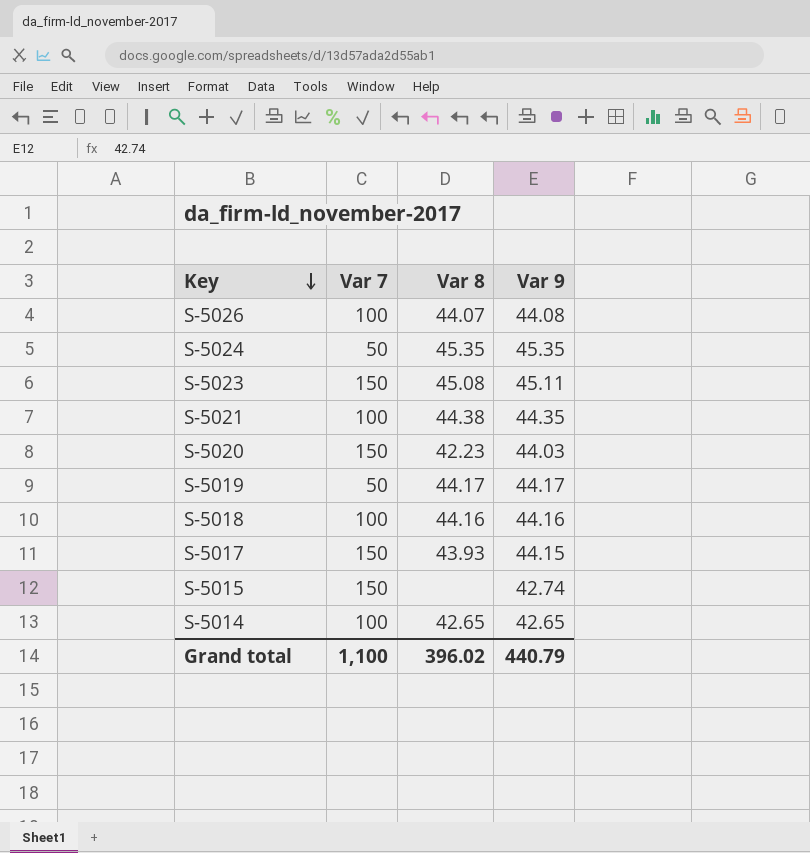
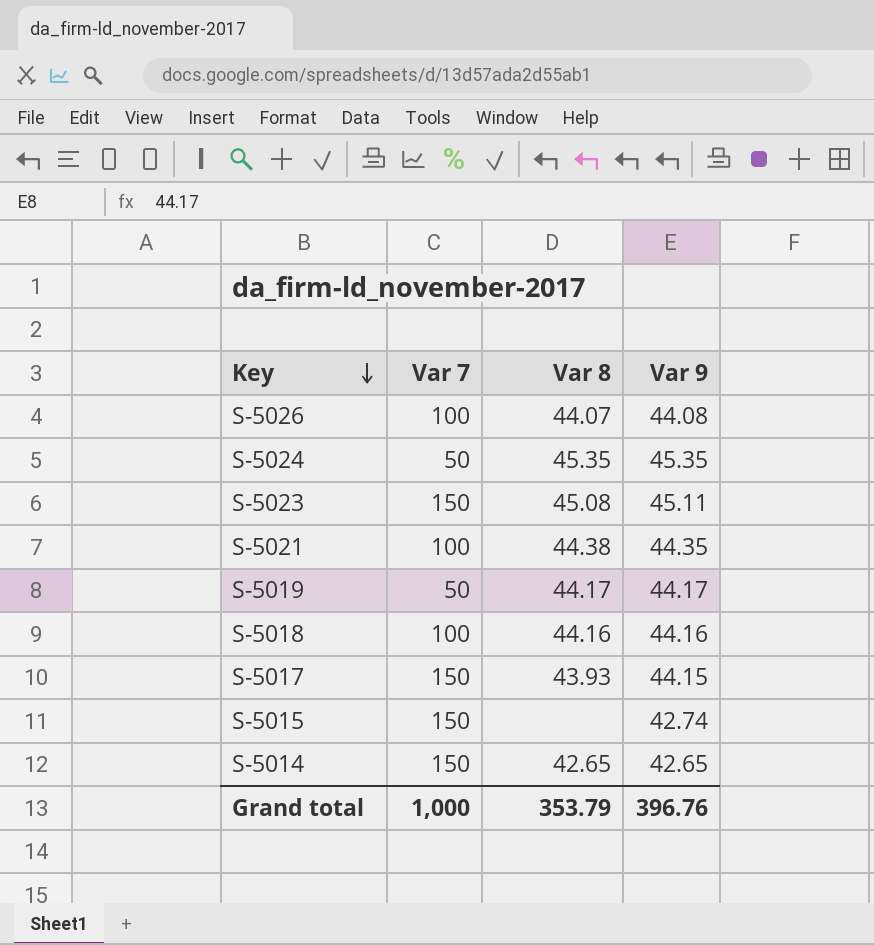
row S-5020: 150 | 42.23 | 44.03 -> none
S-5014 | Var 7: 100 -> 150
Grand total | Var 7: 1,100 -> 1,000
Grand total | Var 8: 396.02 -> 353.79
Grand total | Var 9: 440.79 -> 396.76

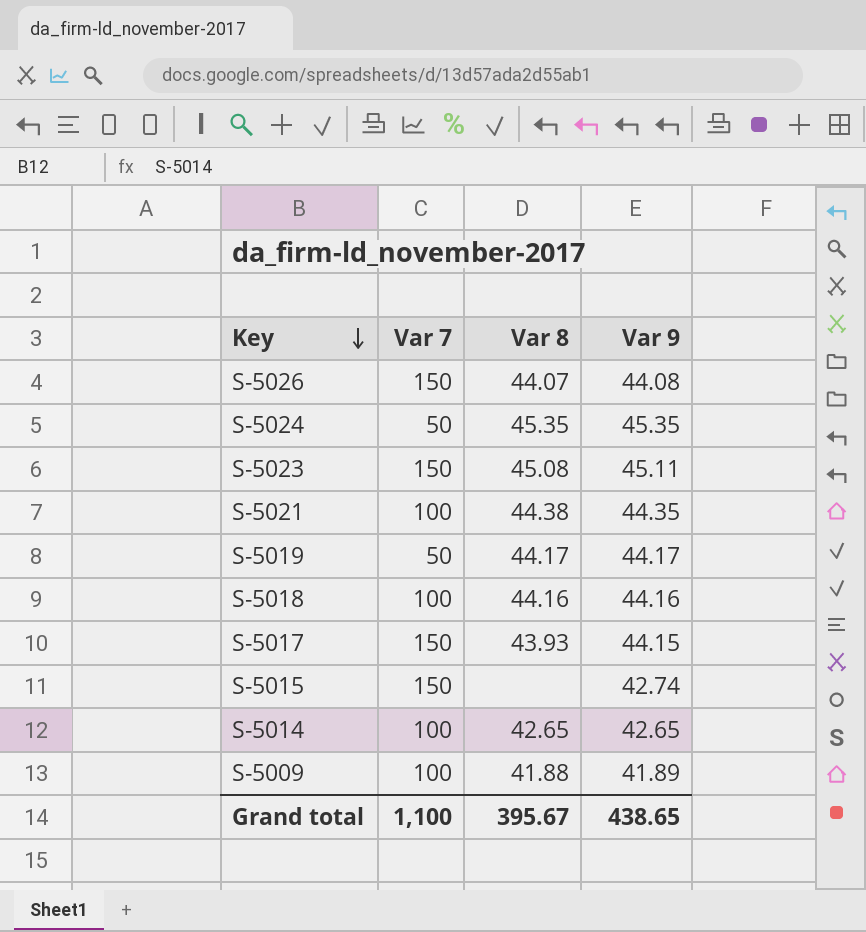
S-5026 | Var 7: 100 -> 150
S-5014 | Var 7: 150 -> 100
row S-5009: none -> 100 | 41.88 | 41.89
Grand total | Var 7: 1,000 -> 1,100
Grand total | Var 8: 353.79 -> 395.67
Grand total | Var 9: 396.76 -> 438.65

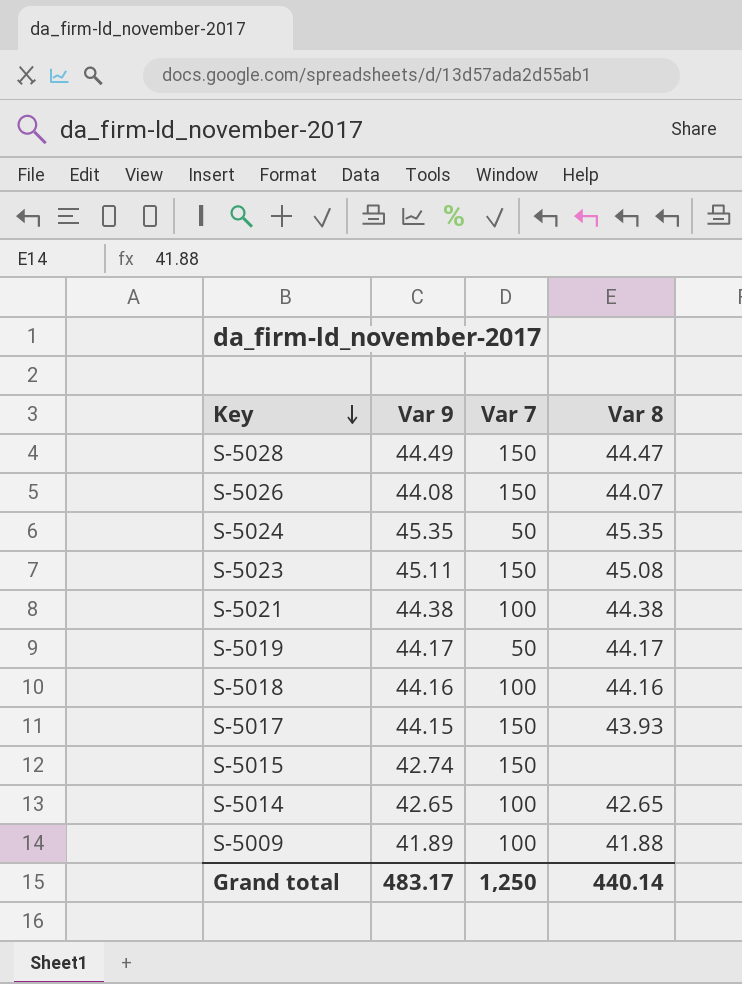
column Var 9 | position: 4 -> 2
row S-5028: none -> 44.49 | 150 | 44.47
S-5021 | Var 9: 44.35 -> 44.38
Grand total | Var 9: 438.65 -> 483.17
Grand total | Var 7: 1,100 -> 1,250
Grand total | Var 8: 395.67 -> 440.14

